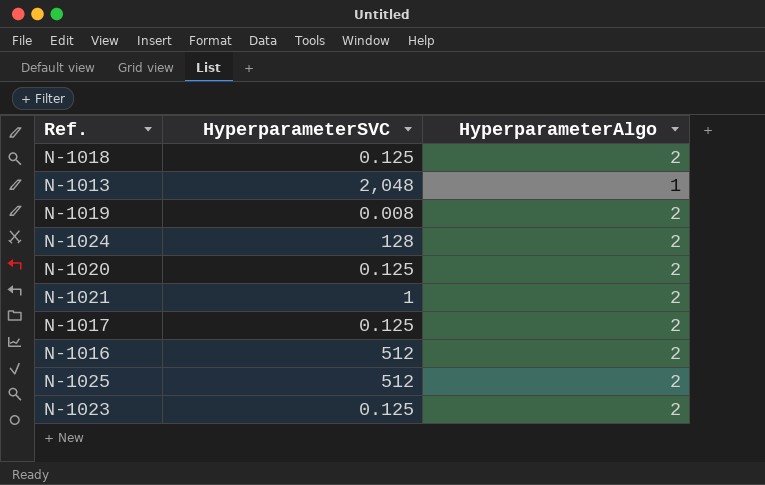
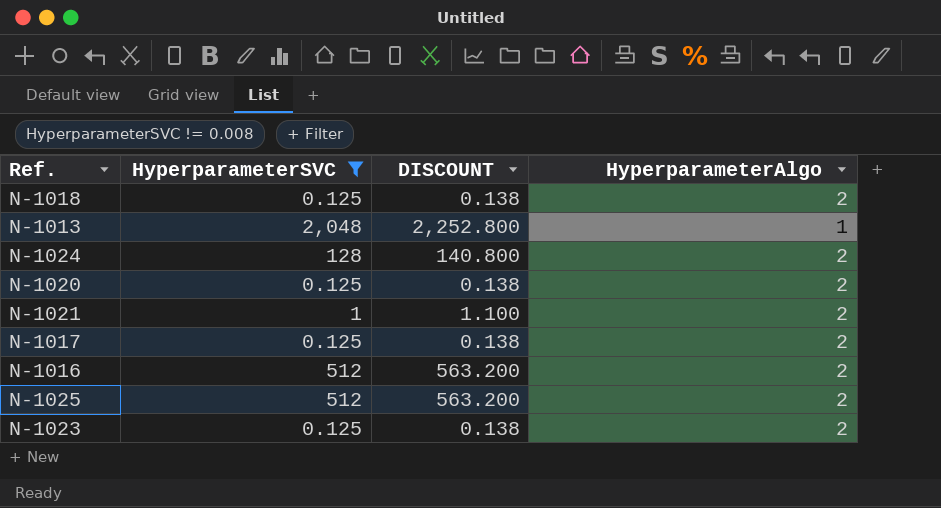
filter: none -> HyperparameterSVC != 0.008
column DISCOUNT | formula: none -> [HyperparameterSVC] * 1.1

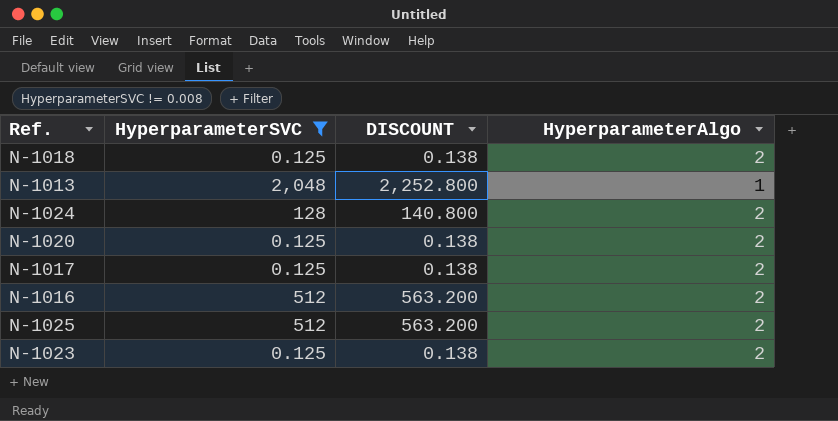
row N-1021: 1 | 1.100 | 2 -> none

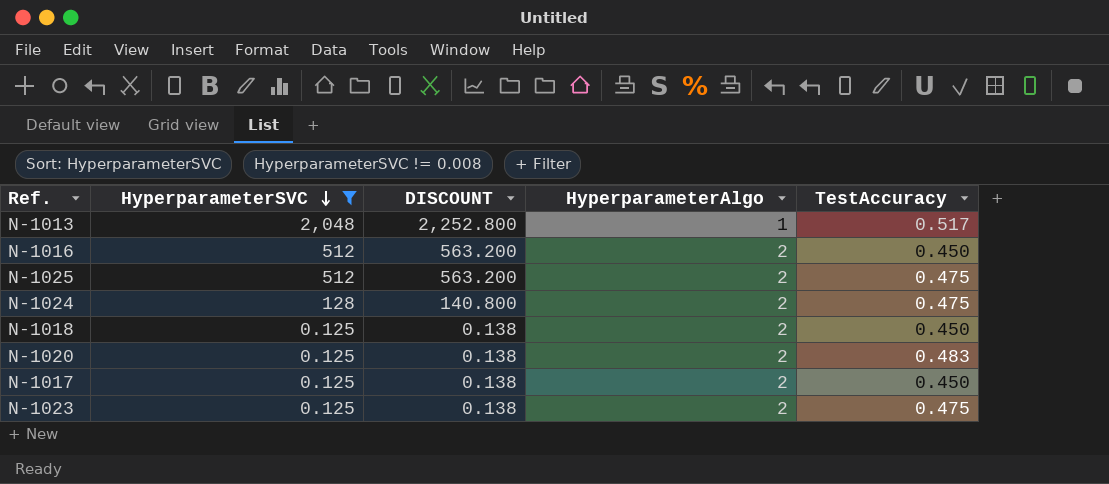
row order: none -> HyperparameterSVC descending
column TestAccuracy | position: none -> 5

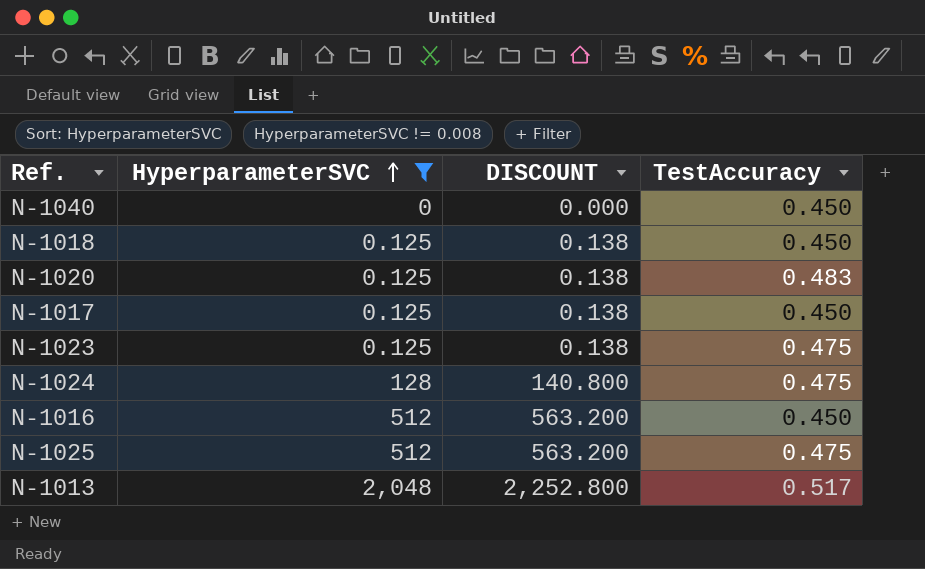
row order: HyperparameterSVC descending -> HyperparameterSVC ascending
column HyperparameterAlgo | position: 4 -> none
row N-1040: none -> 0 | 0.000 | 0.450

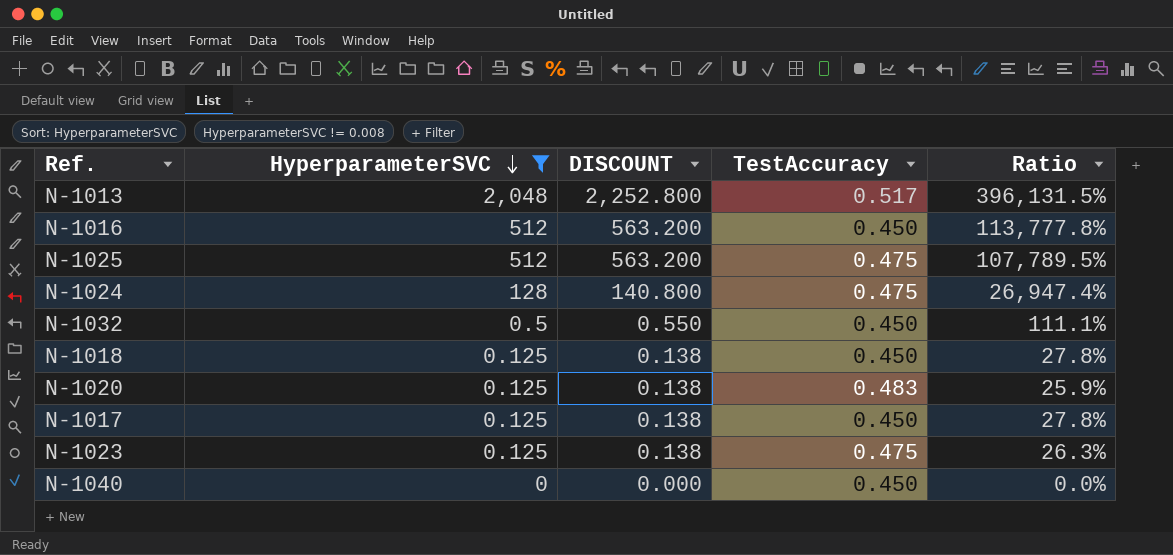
row order: HyperparameterSVC ascending -> HyperparameterSVC descending
column Ratio | formula: none -> [HyperparameterSVC] / [TestAccuracy]
row N-1032: none -> 0.5 | 0.550 | 0.450 | 111.1%

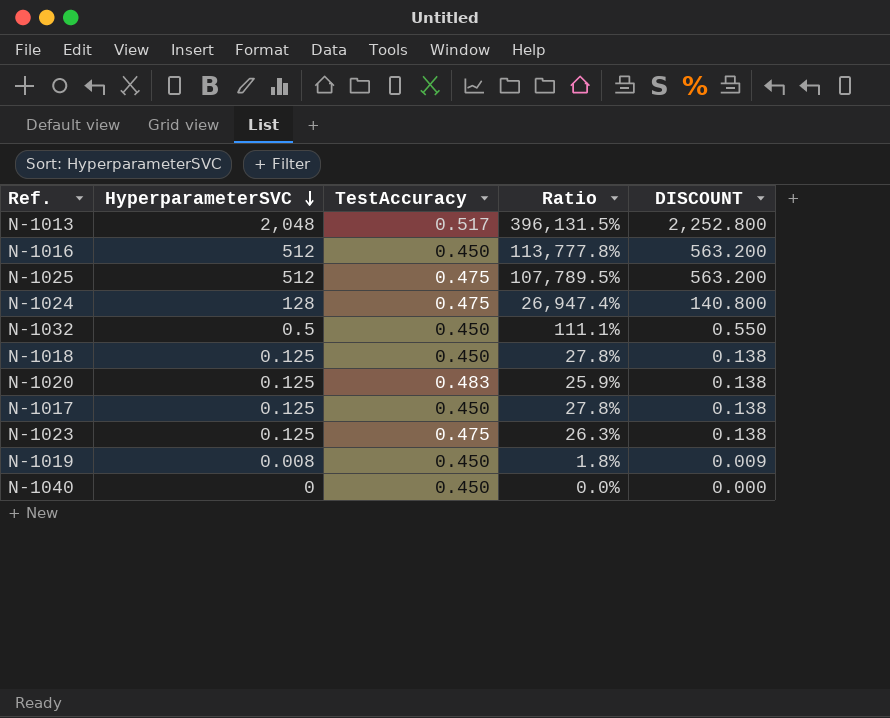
filter: HyperparameterSVC != 0.008 -> none
column DISCOUNT | position: 3 -> 5

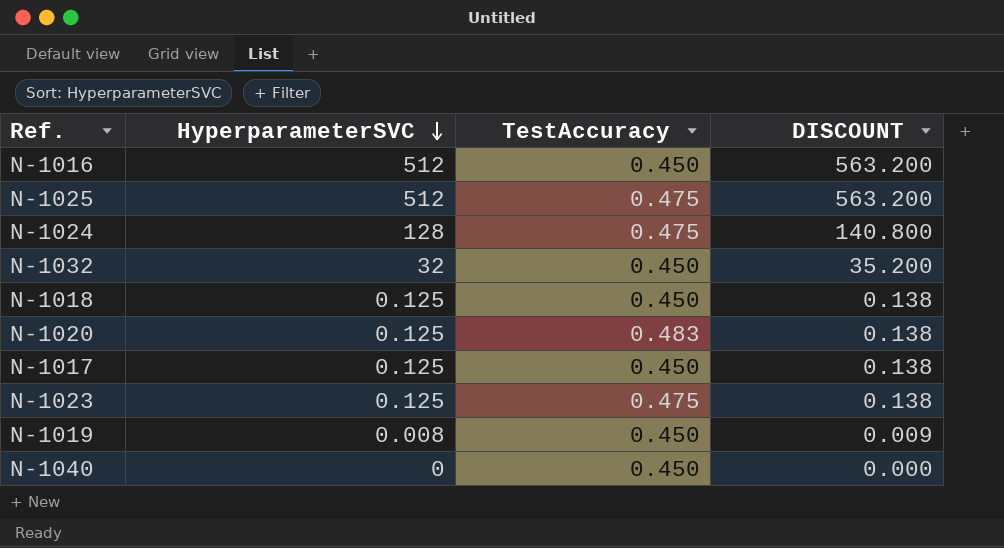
column Ratio | formula: [HyperparameterSVC] / [TestAccuracy] -> none
row N-1013: 2,048 | 0.517 | 396,131.5% | 2,252.800 -> none
N-1032 | HyperparameterSVC: 0.5 -> 32
N-1032 | DISCOUNT: 0.550 -> 35.200

